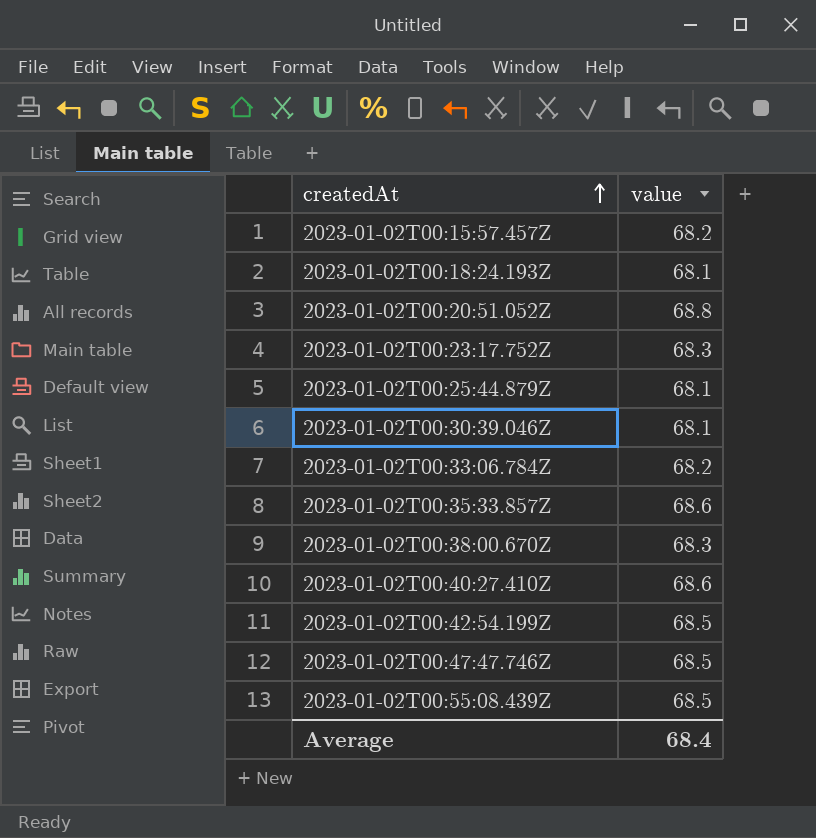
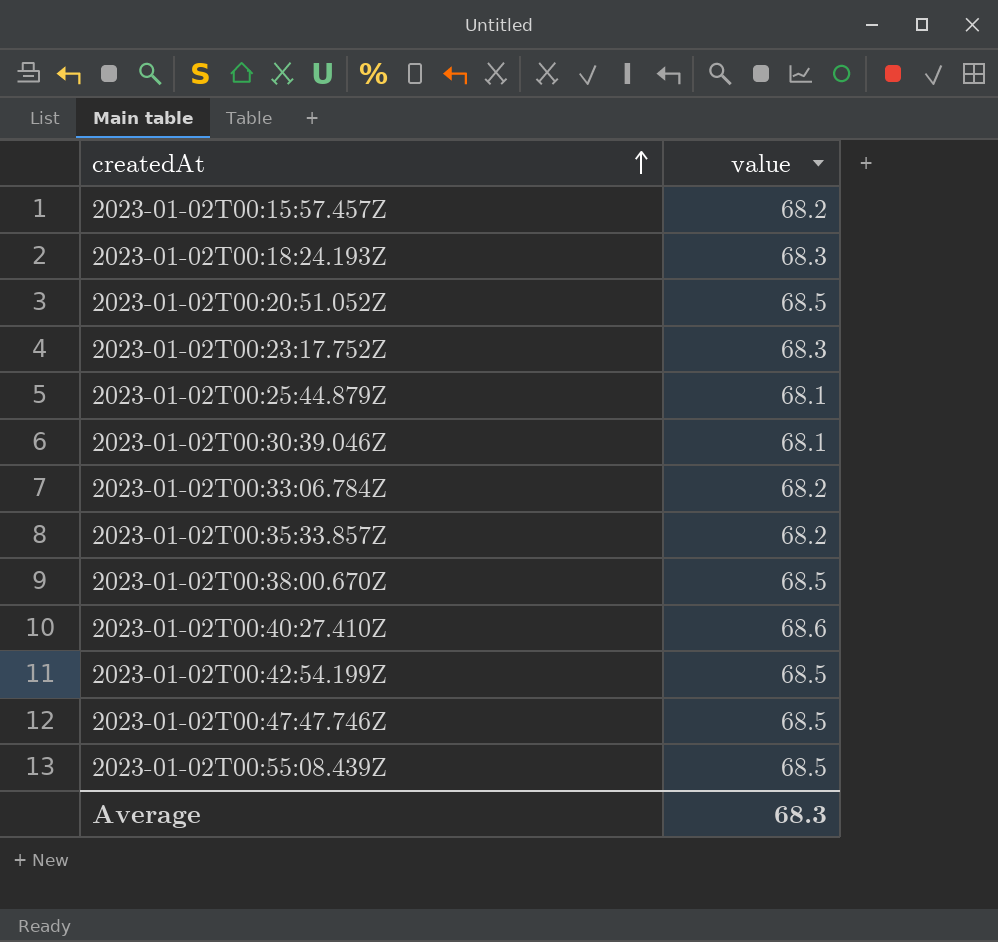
2023-01-02T00:18:24.193Z | value: 68.1 -> 68.3
2023-01-02T00:20:51.052Z | value: 68.8 -> 68.5
2023-01-02T00:35:33.857Z | value: 68.6 -> 68.2
2023-01-02T00:38:00.670Z | value: 68.3 -> 68.5
Average | value: 68.4 -> 68.3

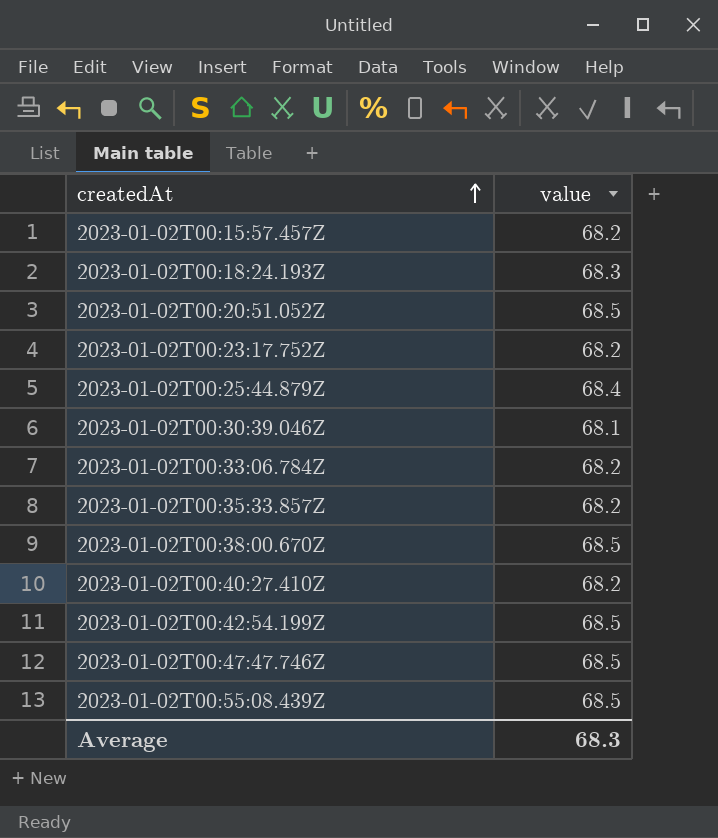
2023-01-02T00:23:17.752Z | value: 68.3 -> 68.2
2023-01-02T00:25:44.879Z | value: 68.1 -> 68.4
2023-01-02T00:40:27.410Z | value: 68.6 -> 68.2

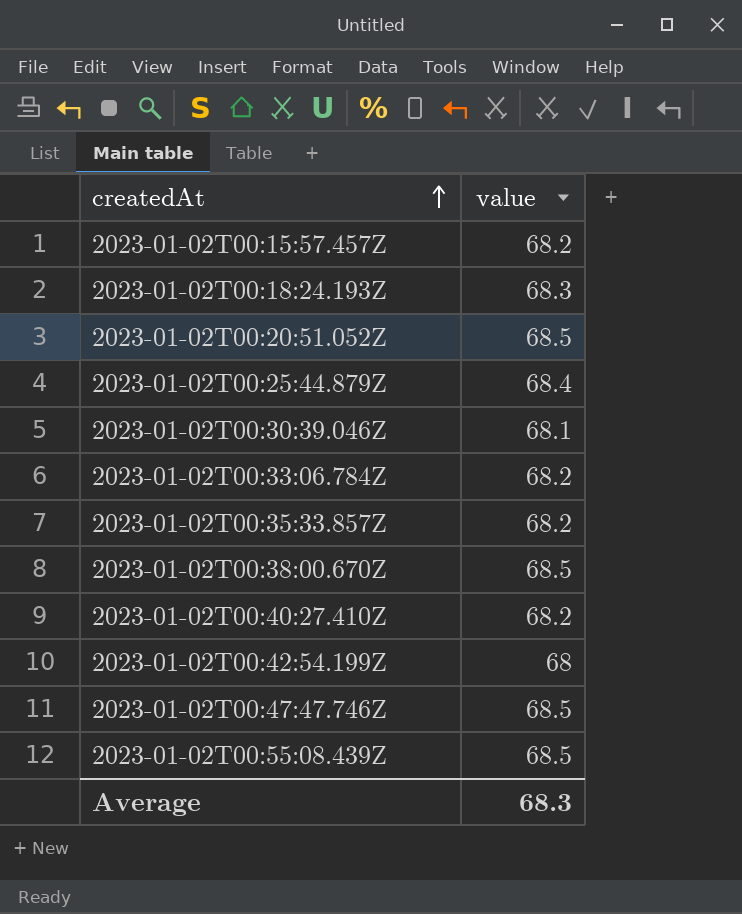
row 2023-01-02T00:23:17.752Z: 68.2 -> none
2023-01-02T00:42:54.199Z | value: 68.5 -> 68

